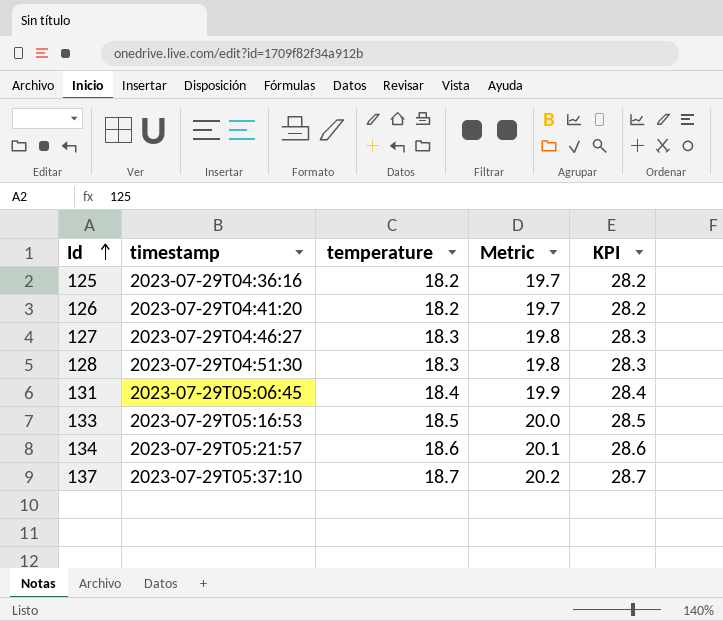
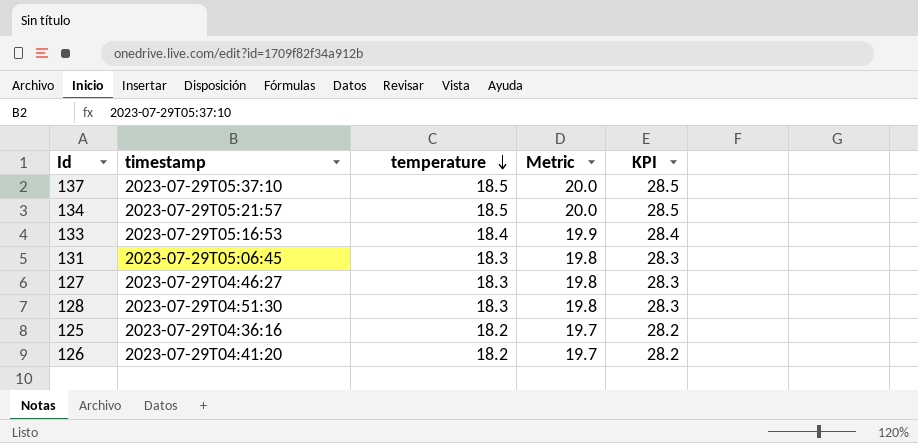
row order: Id ascending -> temperature descending
137 | temperature: 18.7 -> 18.5
137 | Metric: 20.2 -> 20.0
137 | KPI: 28.7 -> 28.5
134 | temperature: 18.6 -> 18.5
134 | Metric: 20.1 -> 20.0
134 | KPI: 28.6 -> 28.5
133 | temperature: 18.5 -> 18.4
133 | Metric: 20.0 -> 19.9
133 | KPI: 28.5 -> 28.4
131 | temperature: 18.4 -> 18.3
131 | Metric: 19.9 -> 19.8
131 | KPI: 28.4 -> 28.3

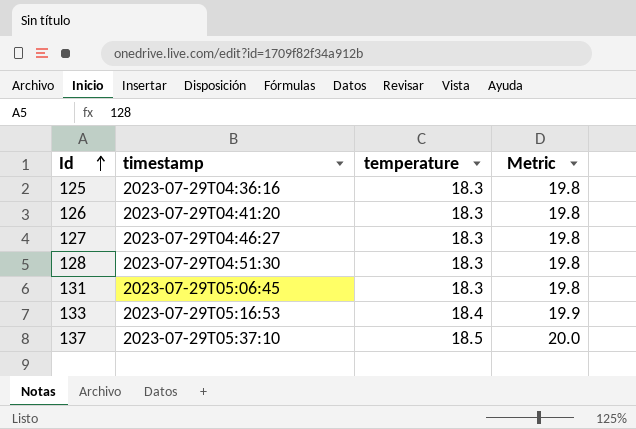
row order: temperature descending -> Id ascending
column KPI | formula: [temperature] + 10 -> none
row 134: 2023-07-29T05:21:57 | 18.5 | 20.0 | 28.5 -> none
125 | temperature: 18.2 -> 18.3
125 | Metric: 19.7 -> 19.8
126 | temperature: 18.2 -> 18.3
126 | Metric: 19.7 -> 19.8

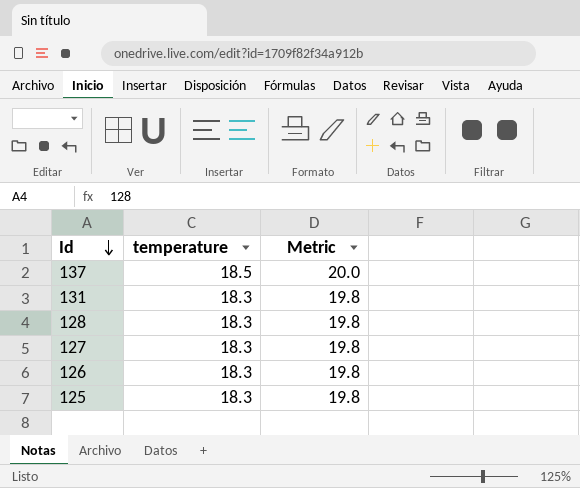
row order: Id ascending -> Id descending
column timestamp | position: 2 -> none
row 133: 2023-07-29T05:16:53 | 18.4 | 19.9 -> none

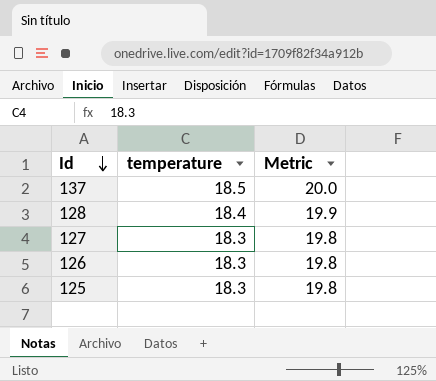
row 131: 18.3 | 19.8 -> none
128 | temperature: 18.3 -> 18.4
128 | Metric: 19.8 -> 19.9

